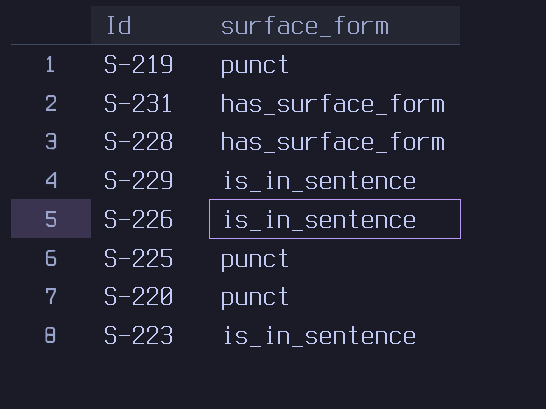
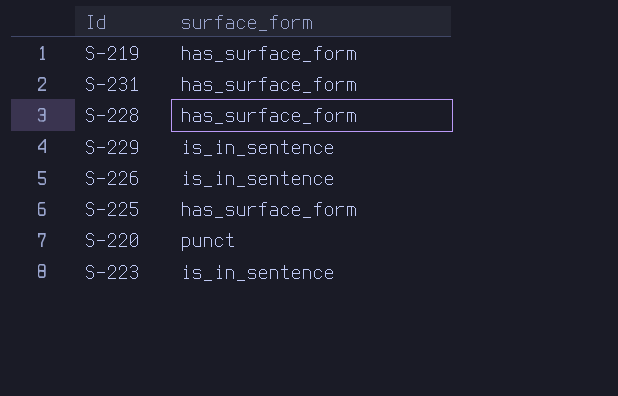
S-219 | surface_form: punct -> has_surface_form
S-225 | surface_form: punct -> has_surface_form

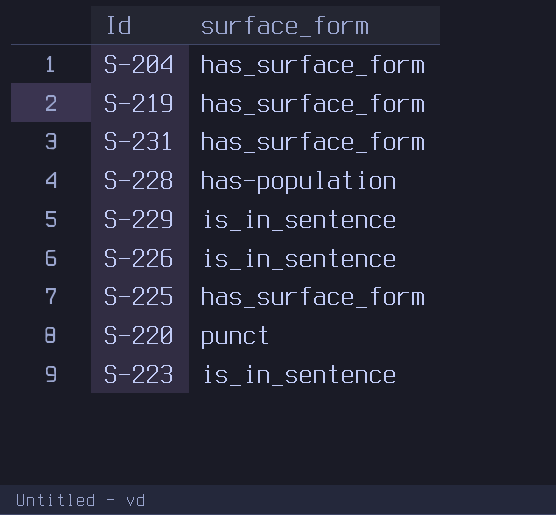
row S-204: none -> has_surface_form
S-228 | surface_form: has_surface_form -> has-population

